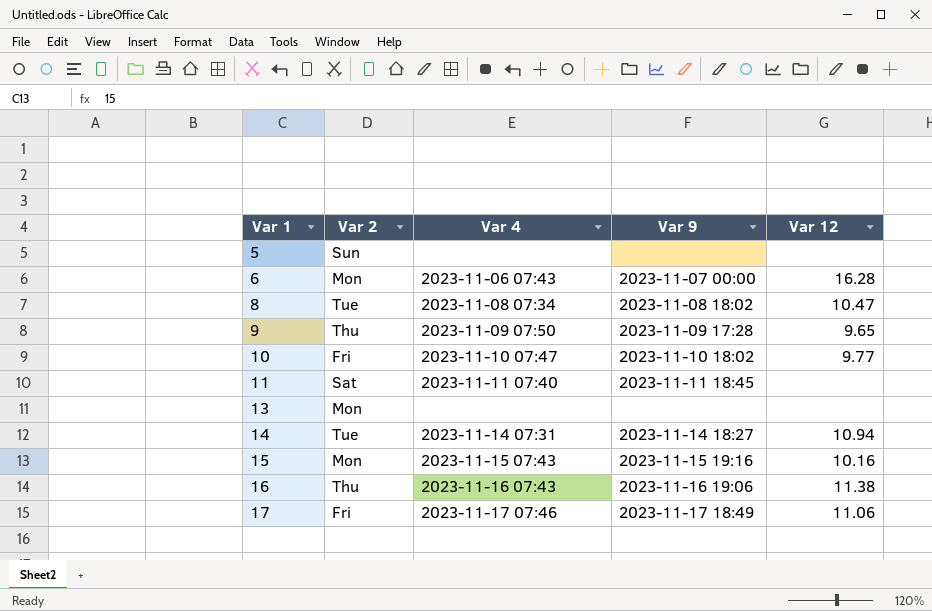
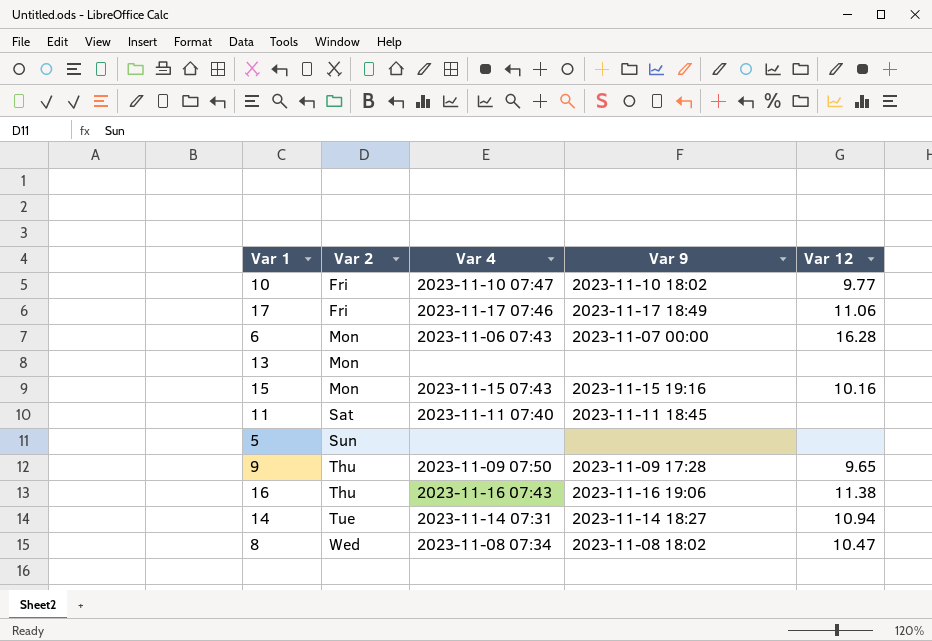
row order: Var 1 ascending -> Var 2 ascending
8 | Var 2: Tue -> Wed

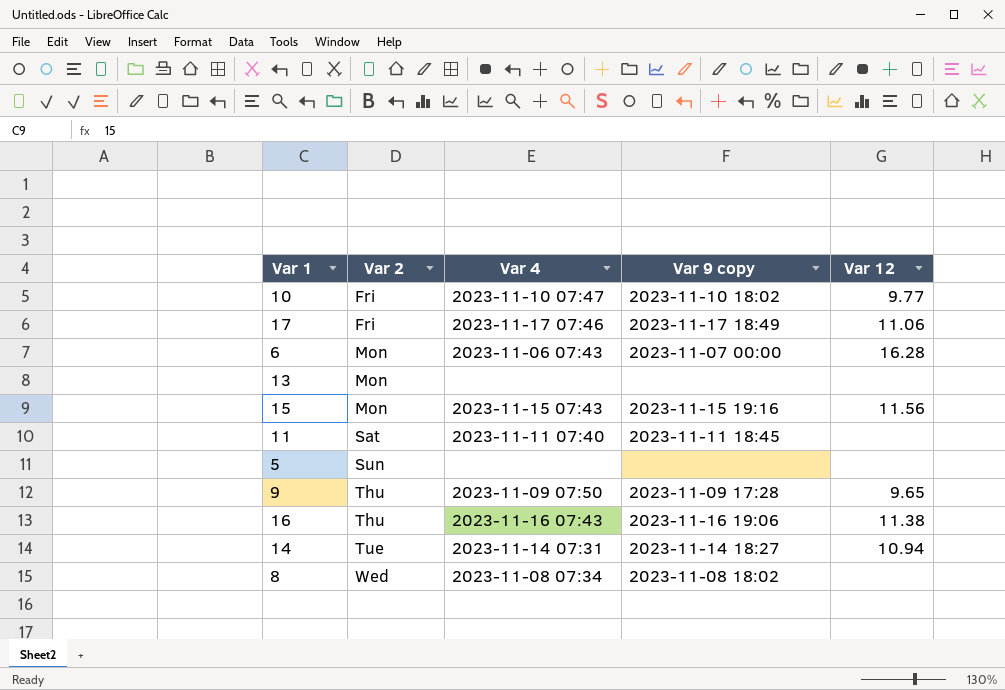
column name: Var 9 -> Var 9 copy
15 | Var 12: 10.16 -> 11.56
8 | Var 12: 10.47 -> none

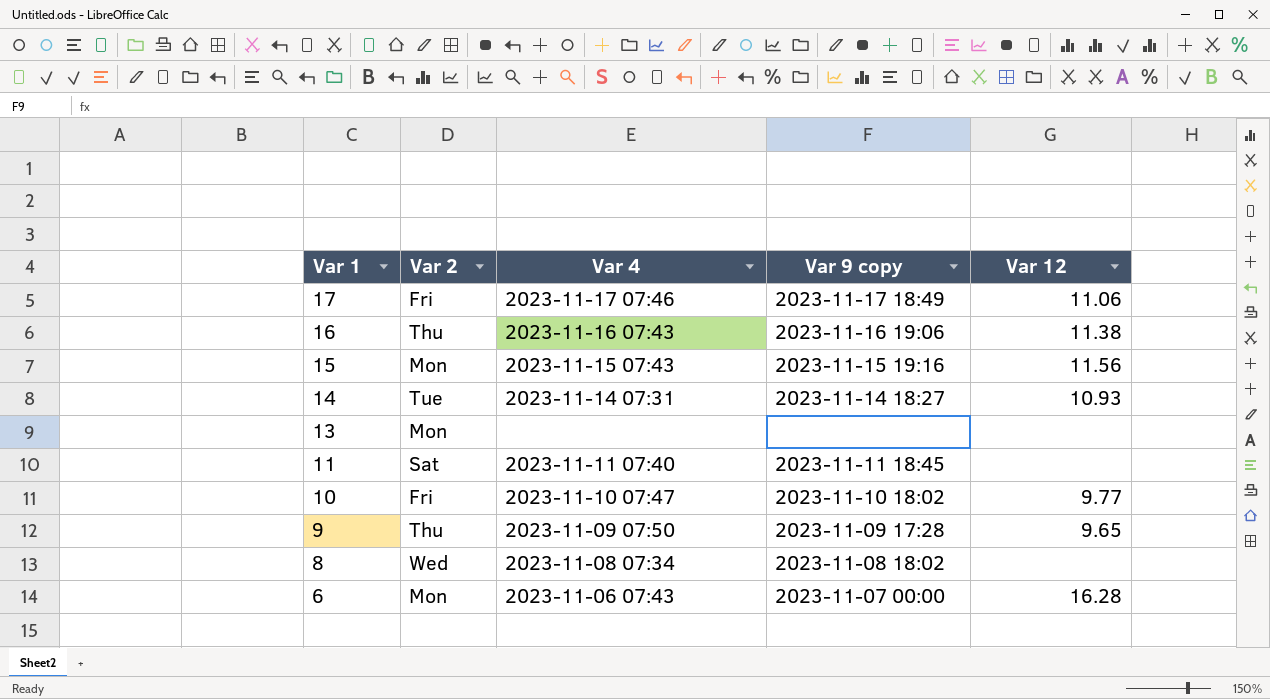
row order: Var 2 ascending -> Var 1 descending
row 5: Sun | none | none | none -> none
14 | Var 12: 10.94 -> 10.93

